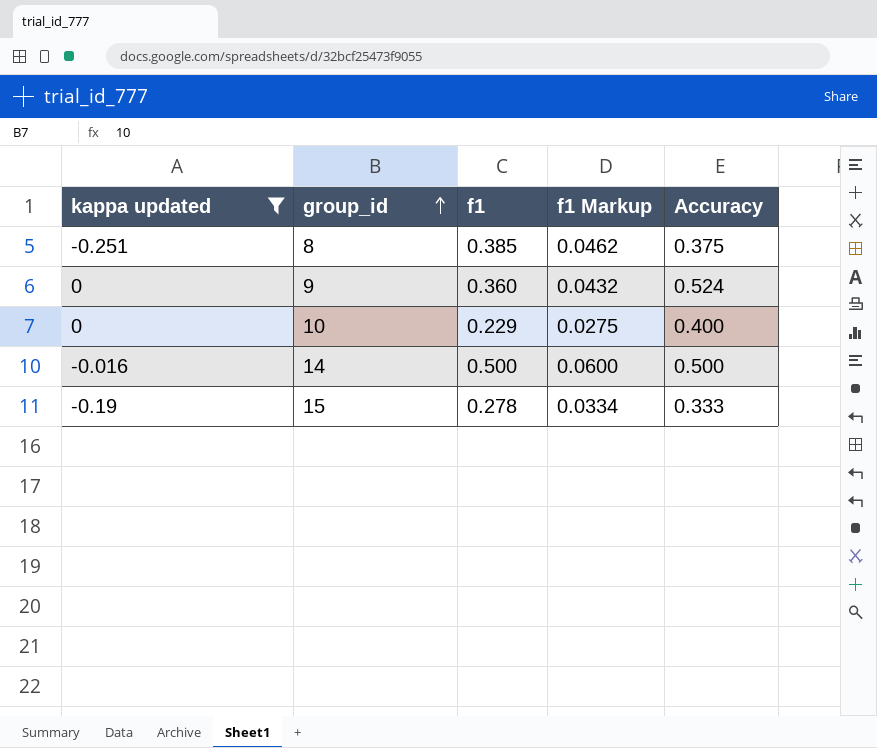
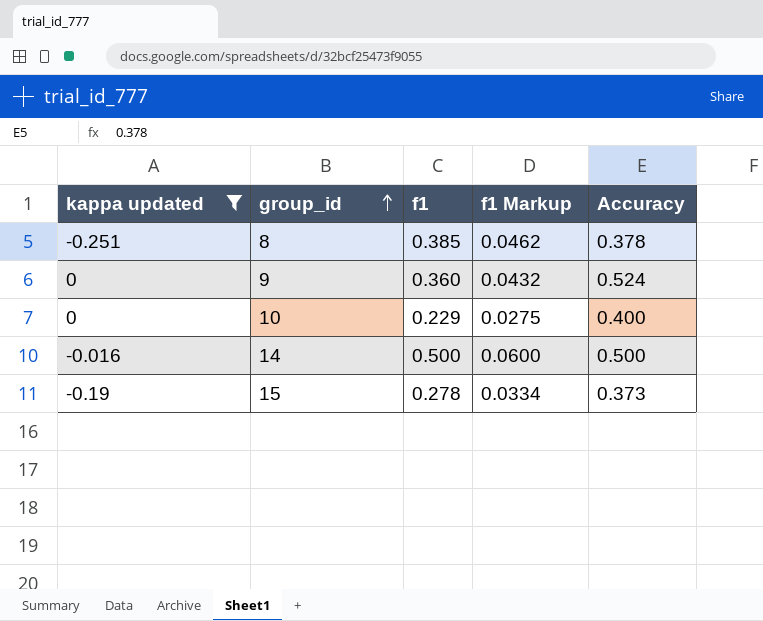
8 | Accuracy: 0.375 -> 0.378
15 | Accuracy: 0.333 -> 0.373

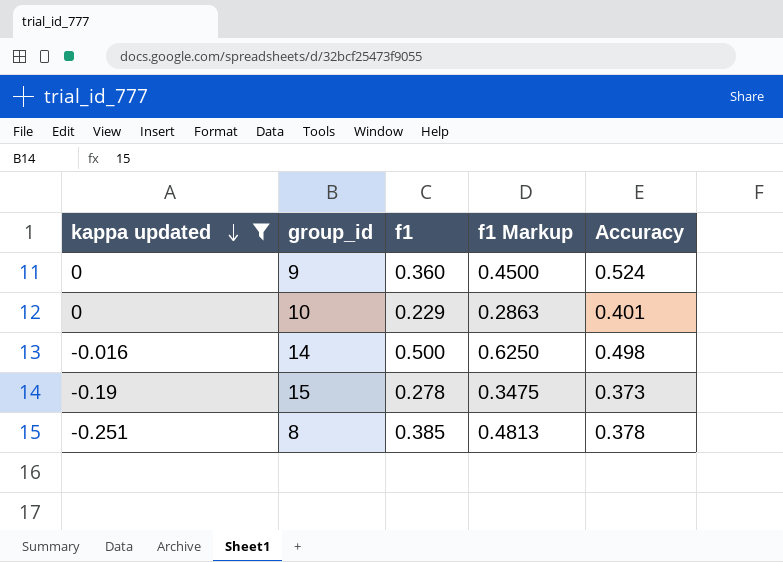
row order: group_id ascending -> kappa updated descending
column f1 Markup | formula: [f1] * 0.12 -> [f1] * 1.25
10 | Accuracy: 0.400 -> 0.401
14 | Accuracy: 0.500 -> 0.498

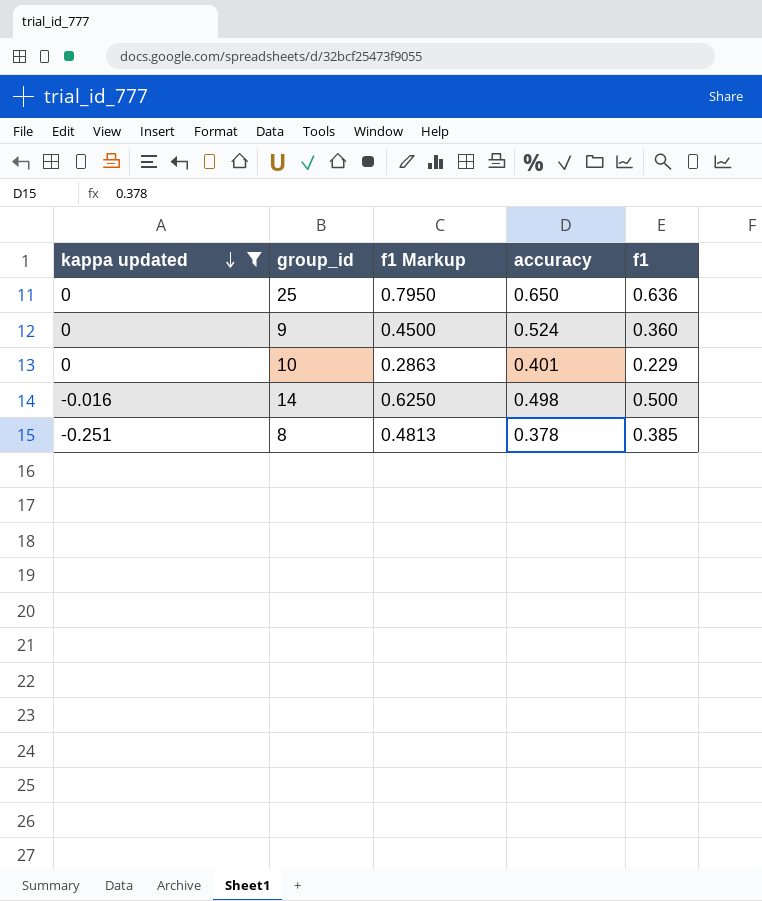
column name: Accuracy -> accuracy
column f1 | position: 3 -> 5
row 15: -0.19 | 0.278 | 0.3475 | 0.373 -> none
row 25: none -> 0 | 0.7950 | 0.650 | 0.636

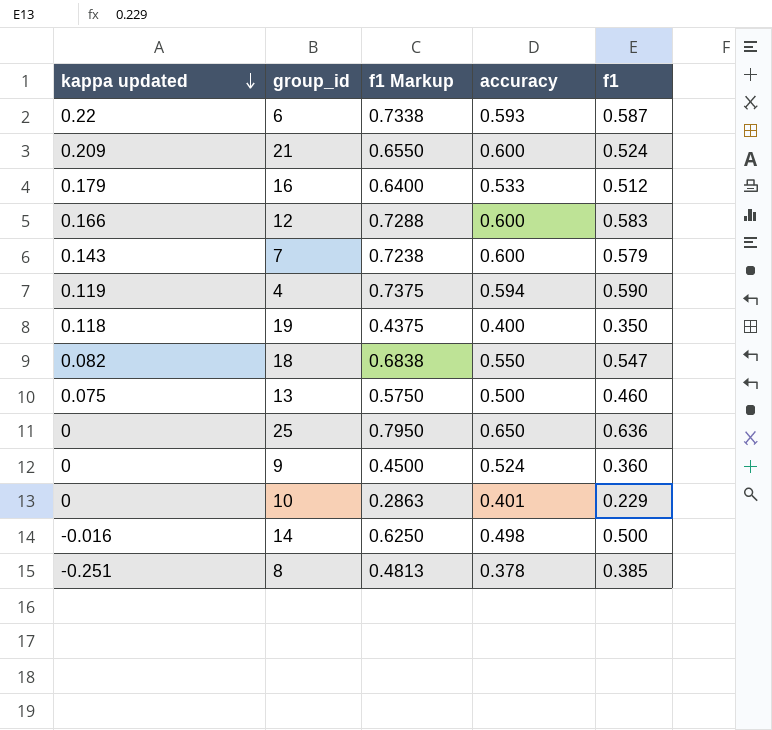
filter: kappa updated <= 0 -> none

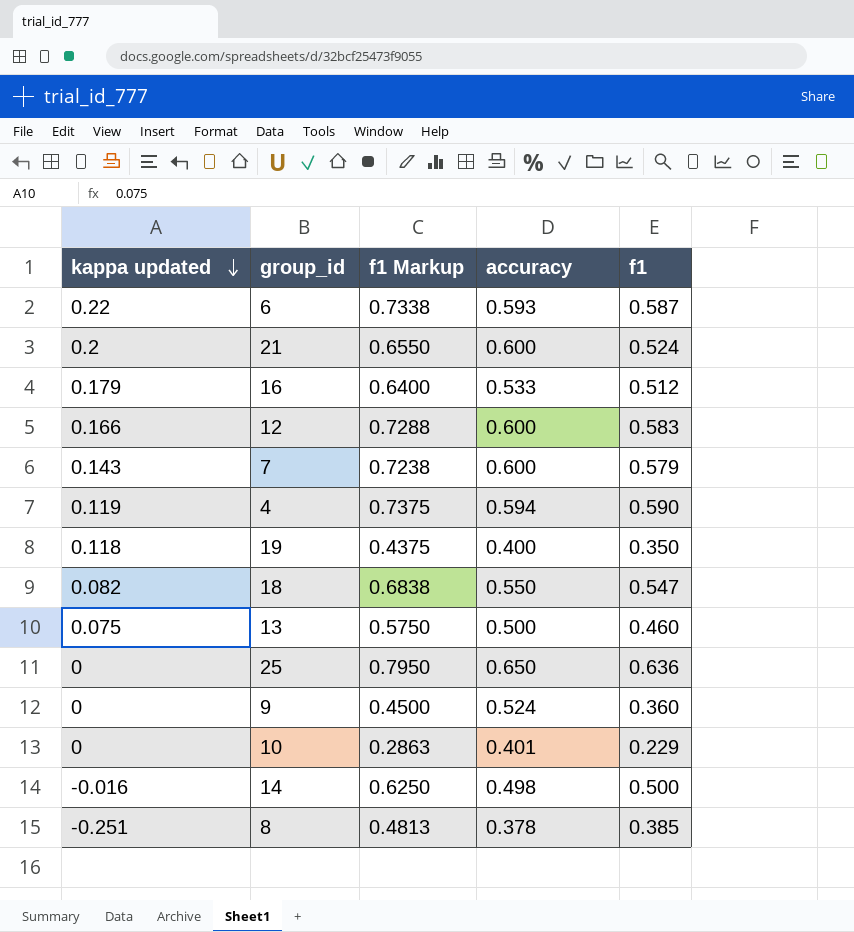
21 | kappa updated: 0.209 -> 0.2

